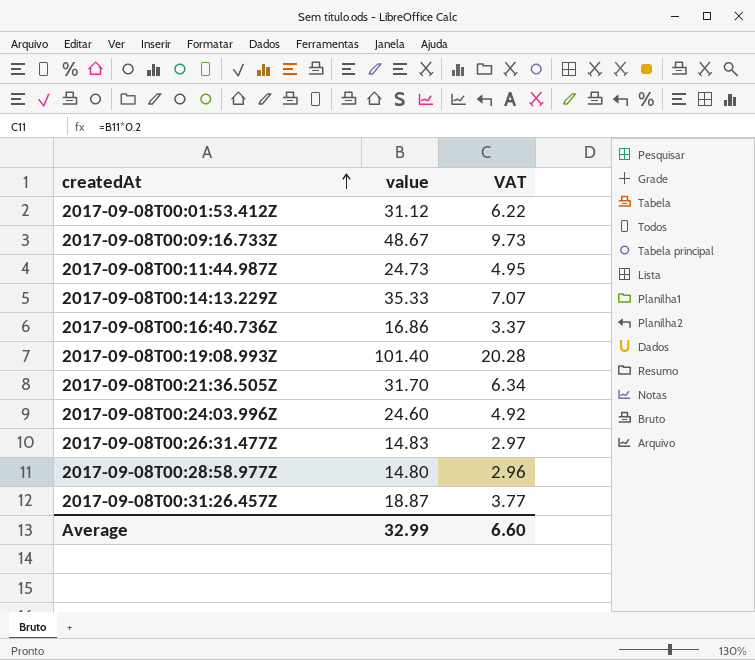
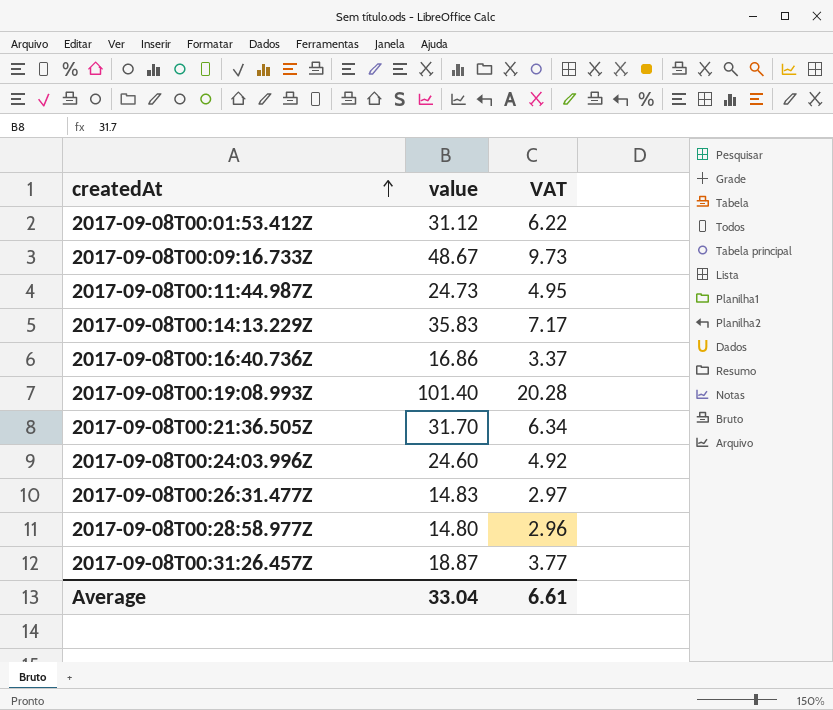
2017-09-08T00:14:13.229Z | value: 35.33 -> 35.83
2017-09-08T00:14:13.229Z | VAT: 7.07 -> 7.17
Average | value: 32.99 -> 33.04
Average | VAT: 6.60 -> 6.61

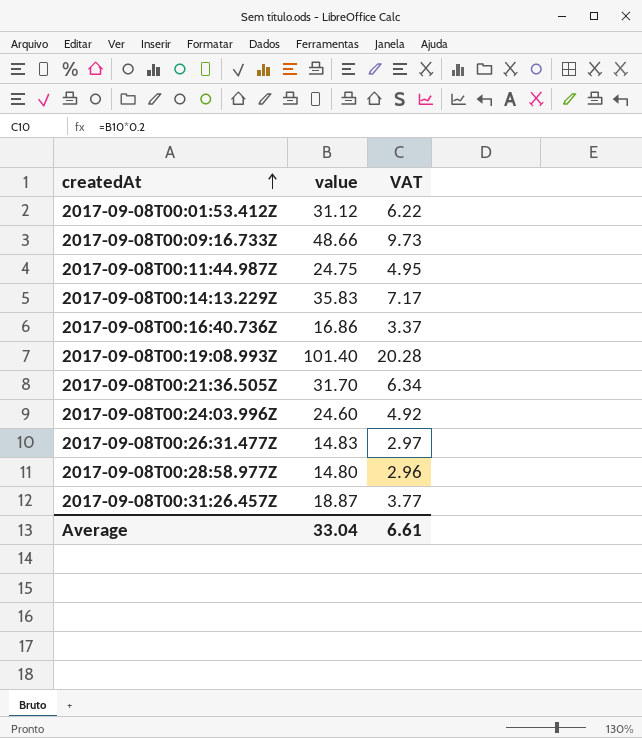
2017-09-08T00:09:16.733Z | value: 48.67 -> 48.66
2017-09-08T00:11:44.987Z | value: 24.73 -> 24.75

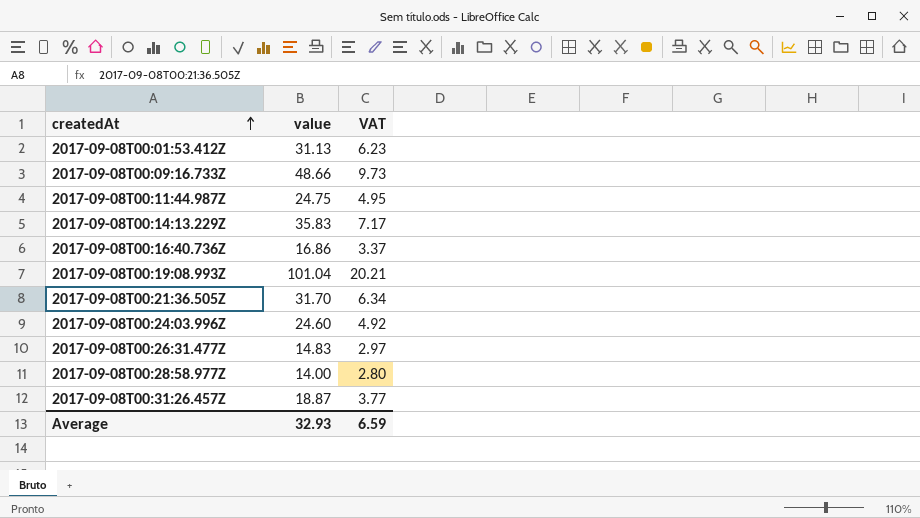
2017-09-08T00:01:53.412Z | value: 31.12 -> 31.13
2017-09-08T00:01:53.412Z | VAT: 6.22 -> 6.23
2017-09-08T00:19:08.993Z | value: 101.40 -> 101.04
2017-09-08T00:19:08.993Z | VAT: 20.28 -> 20.21
2017-09-08T00:28:58.977Z | value: 14.80 -> 14.00
2017-09-08T00:28:58.977Z | VAT: 2.96 -> 2.80
Average | value: 33.04 -> 32.93
Average | VAT: 6.61 -> 6.59

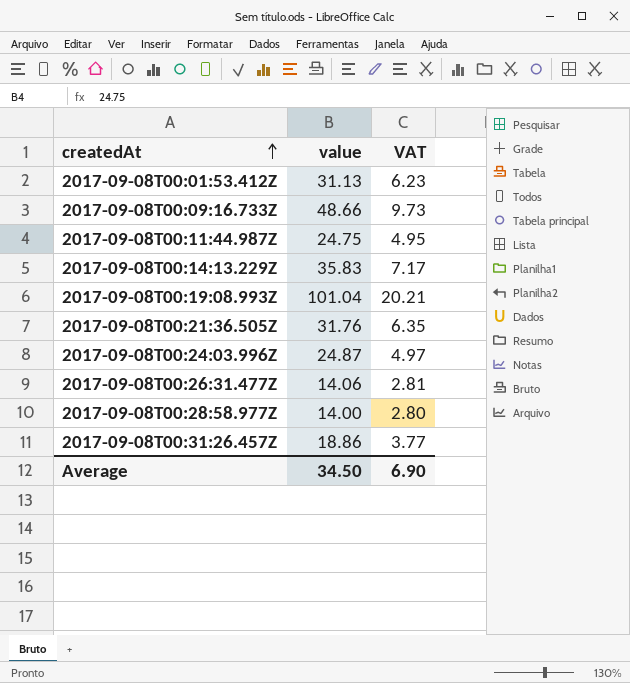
row 2017-09-08T00:16:40.736Z: 16.86 | 3.37 -> none
2017-09-08T00:21:36.505Z | value: 31.70 -> 31.76
2017-09-08T00:21:36.505Z | VAT: 6.34 -> 6.35
2017-09-08T00:24:03.996Z | value: 24.60 -> 24.87
2017-09-08T00:24:03.996Z | VAT: 4.92 -> 4.97
2017-09-08T00:26:31.477Z | value: 14.83 -> 14.06
2017-09-08T00:26:31.477Z | VAT: 2.97 -> 2.81
2017-09-08T00:31:26.457Z | value: 18.87 -> 18.86
Average | value: 32.93 -> 34.50
Average | VAT: 6.59 -> 6.90

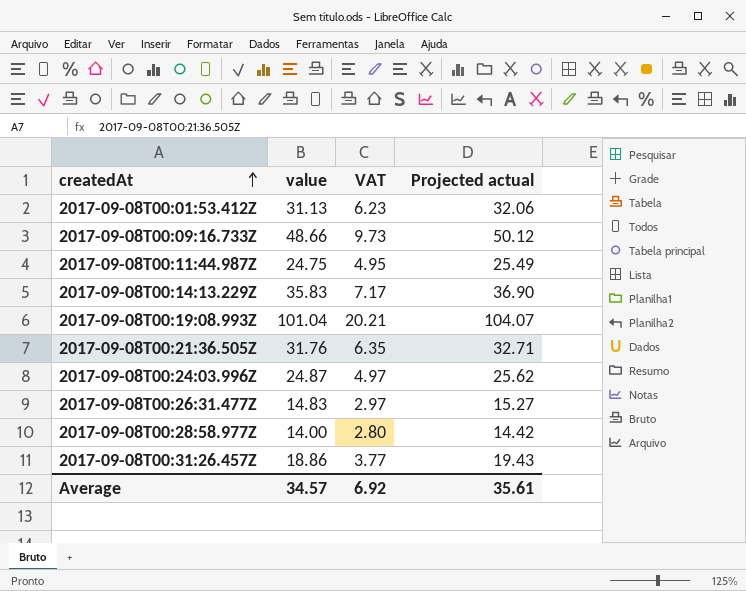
column Projected actual | formula: none -> [value] * 1.03
2017-09-08T00:26:31.477Z | value: 14.06 -> 14.83
2017-09-08T00:26:31.477Z | VAT: 2.81 -> 2.97
Average | value: 34.50 -> 34.57
Average | VAT: 6.90 -> 6.92

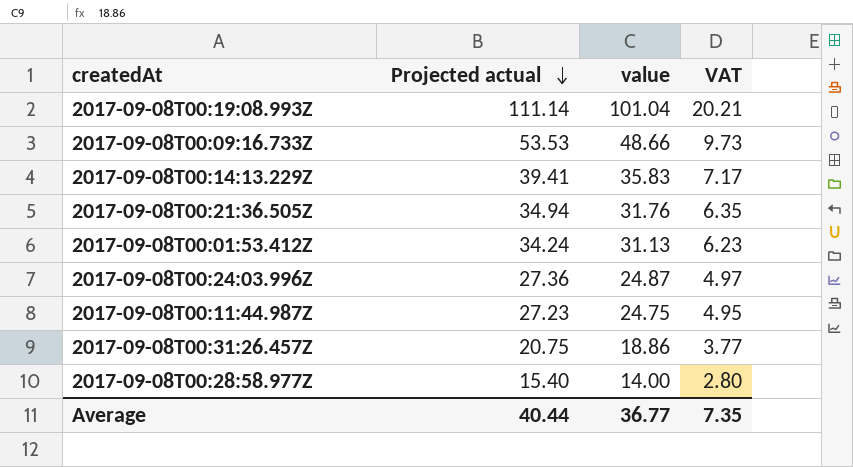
row order: createdAt ascending -> Projected actual descending
column Projected actual | formula: [value] * 1.03 -> [value] * 1.1
column Projected actual | position: 4 -> 2
row 2017-09-08T00:26:31.477Z: 14.83 | 2.97 | 15.27 -> none
Average | Projected actual: 35.61 -> 40.44
Average | value: 34.57 -> 36.77
Average | VAT: 6.92 -> 7.35

